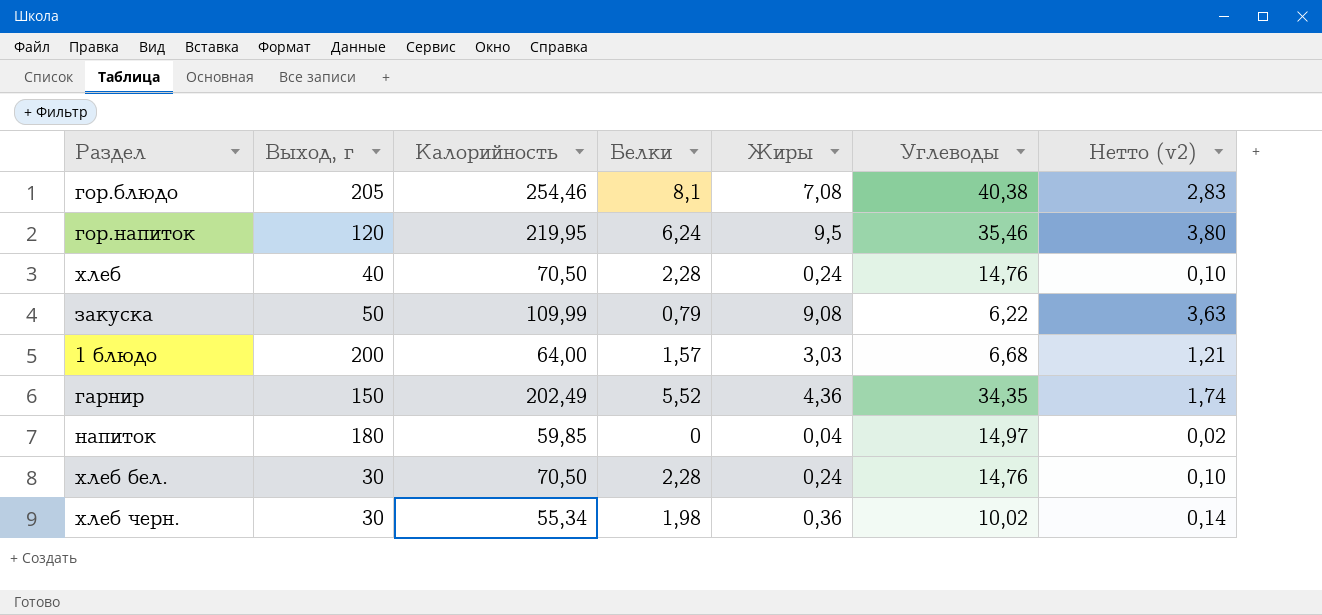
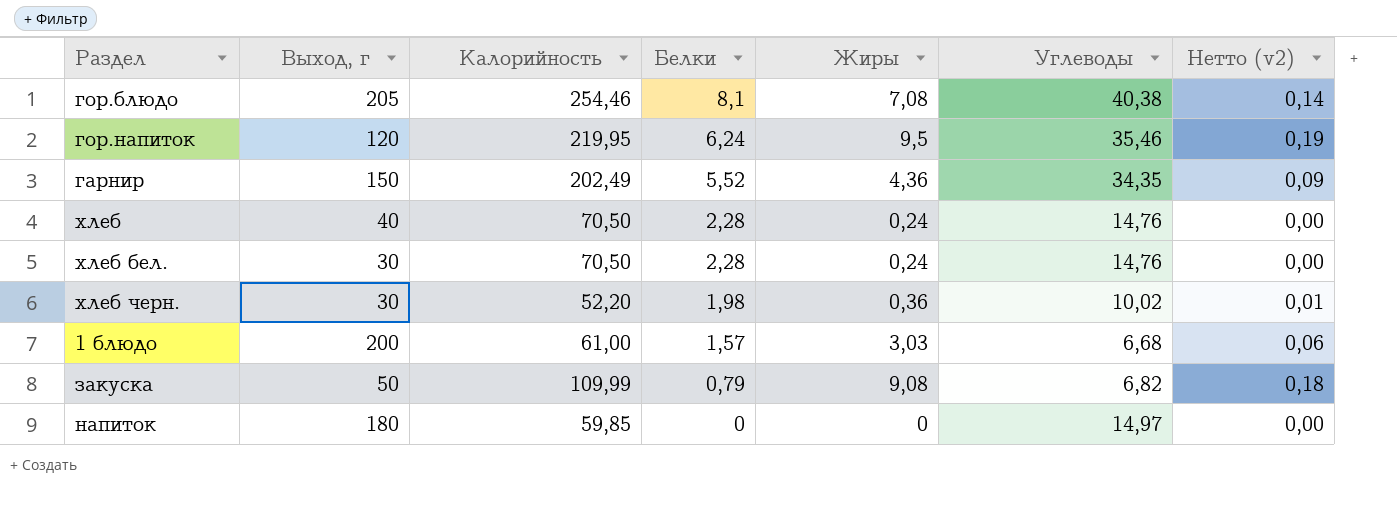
row order: none -> Белки descending
column Нетто (v2) | formula: [Жиры] * 0,4 -> [Жиры] * 0,02
хлеб черн. | Калорийность: 55,34 -> 52,20
1 блюдо | Калорийность: 64,00 -> 61,00
закуска | Углеводы: 6,22 -> 6,82
напиток | Жиры: 0,04 -> 0

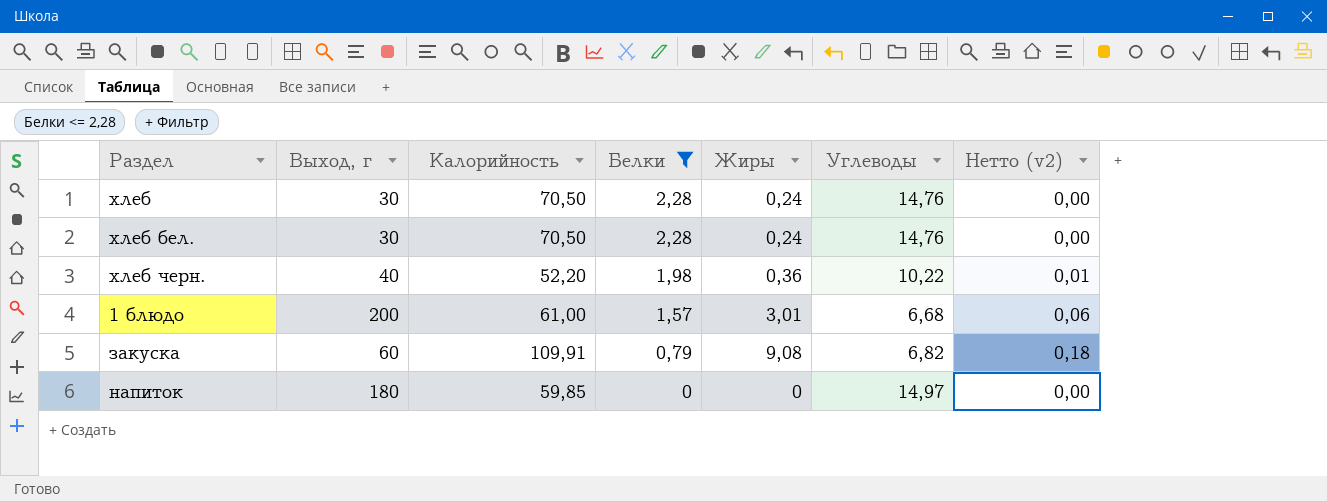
filter: none -> Белки <= 2,28
хлеб | Выход, г: 40 -> 30
хлеб черн. | Выход, г: 30 -> 40
хлеб черн. | Углеводы: 10,02 -> 10,22
1 блюдо | Жиры: 3,03 -> 3,01
закуска | Выход, г: 50 -> 60
закуска | Калорийность: 109,99 -> 109,91

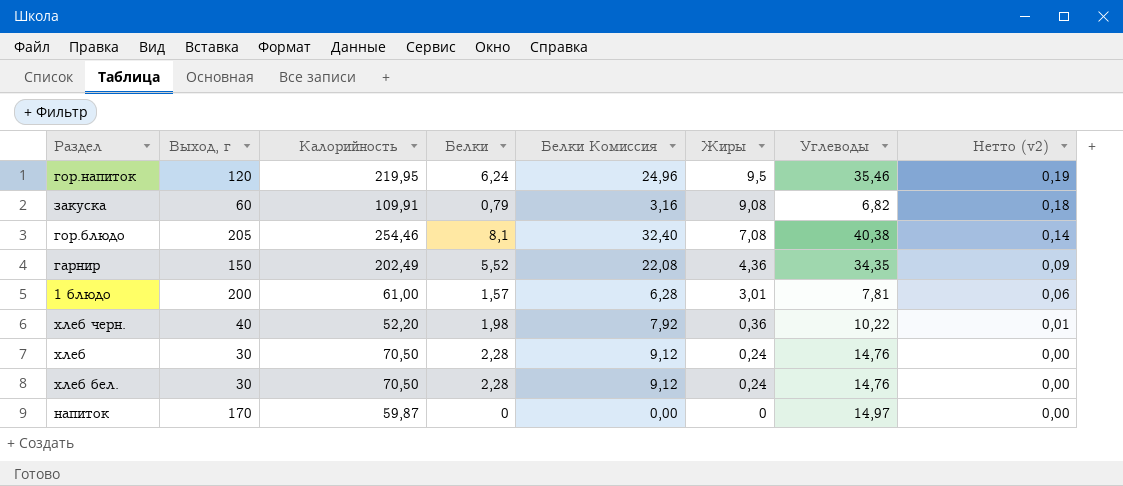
filter: Белки <= 2,28 -> none
row order: Белки descending -> Жиры descending
column Белки Комиссия | formula: none -> [Белки] * 4
1 блюдо | Углеводы: 6,68 -> 7,81
напиток | Выход, г: 180 -> 170
напиток | Калорийность: 59,85 -> 59,87

